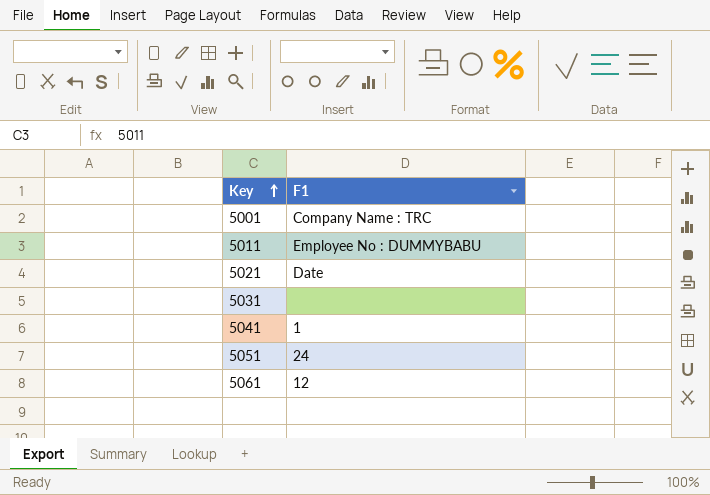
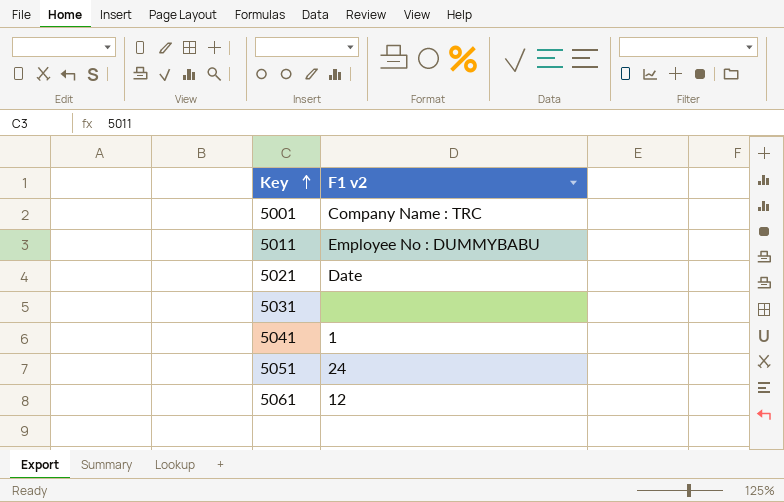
column name: F1 -> F1 v2

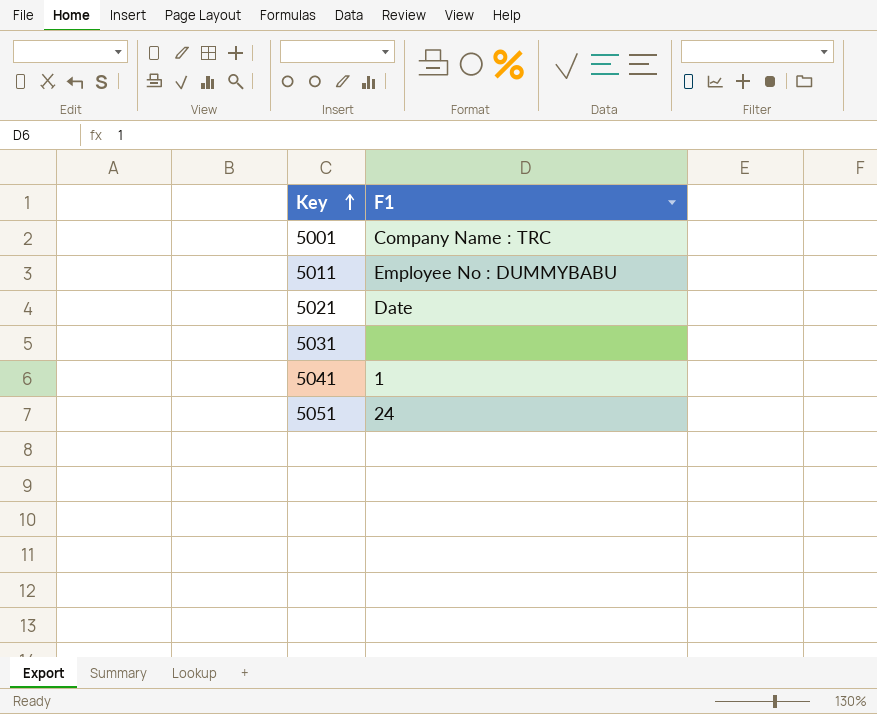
column name: F1 v2 -> F1
row 5061: 12 -> none

